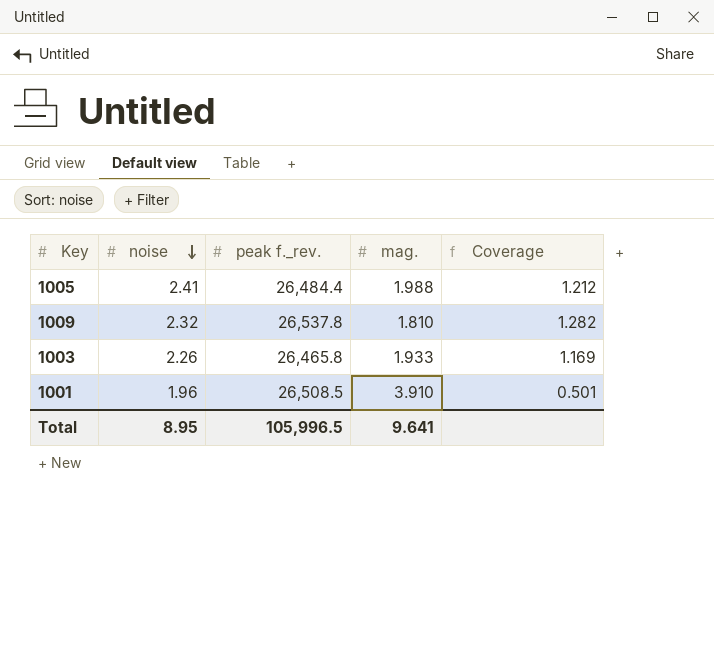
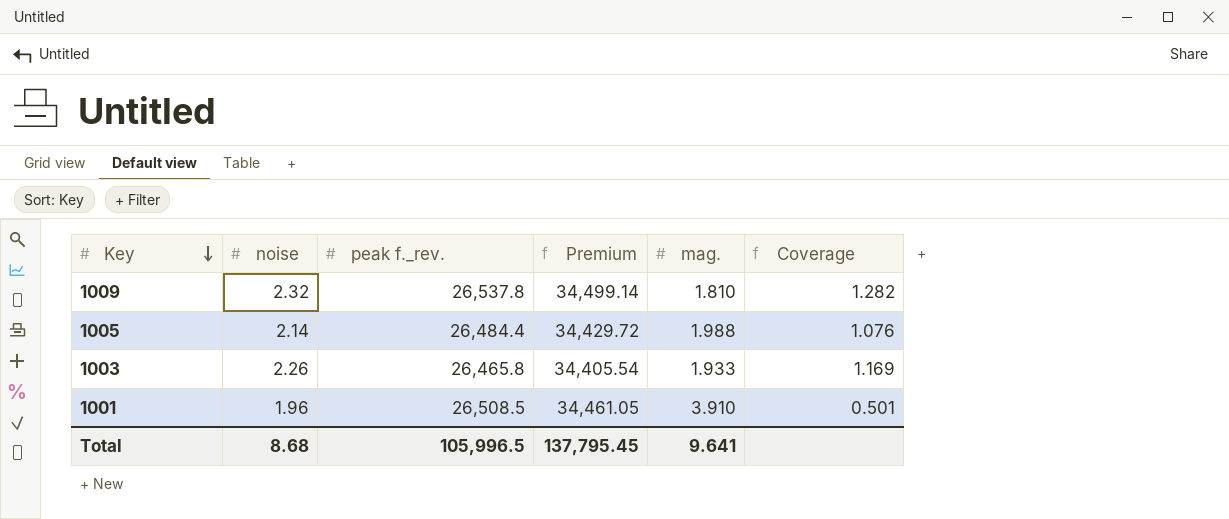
row order: noise descending -> Key descending
column Premium | formula: none -> [peak f._rev.] * 1.3
1005 | noise: 2.41 -> 2.14
1005 | Coverage: 1.212 -> 1.076
Total | noise: 8.95 -> 8.68

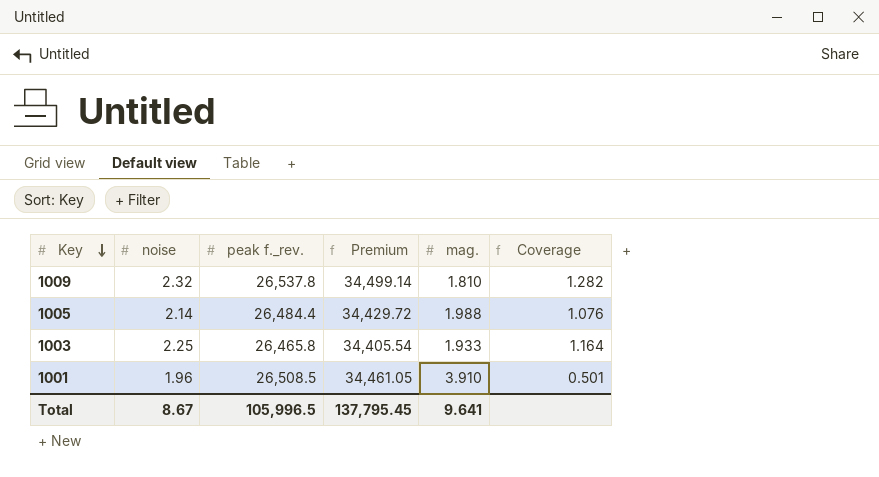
1003 | noise: 2.26 -> 2.25
1003 | Coverage: 1.169 -> 1.164
Total | noise: 8.68 -> 8.67

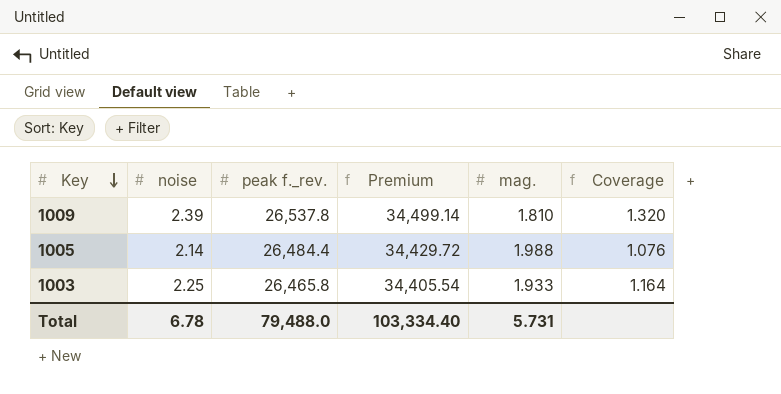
row 1001: 1.96 | 26,508.5 | 34,461.05 | 3.910 | 0.501 -> none
1009 | noise: 2.32 -> 2.39
1009 | Coverage: 1.282 -> 1.320
Total | noise: 8.67 -> 6.78
Total | peak f._rev.: 105,996.5 -> 79,488.0
Total | Premium: 137,795.45 -> 103,334.40
Total | mag.: 9.641 -> 5.731

